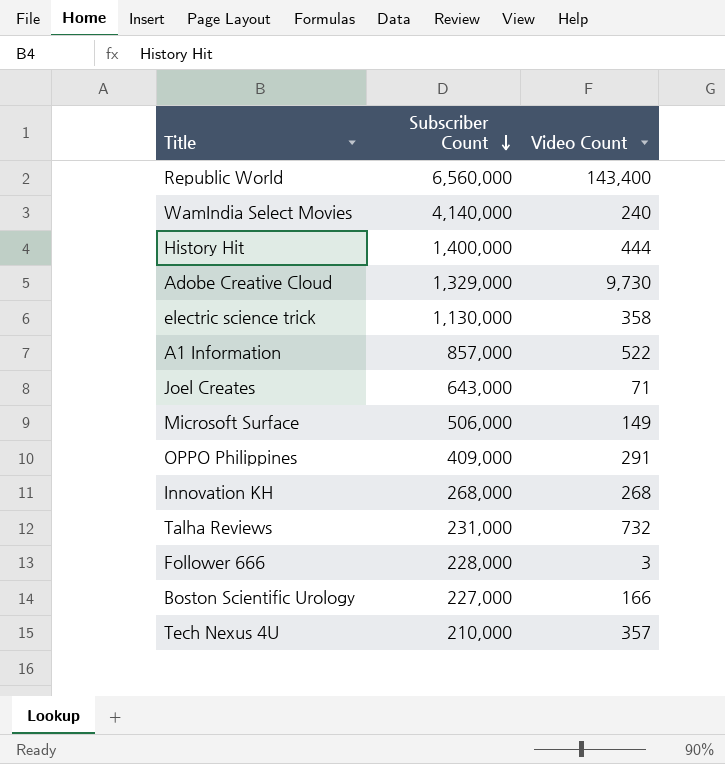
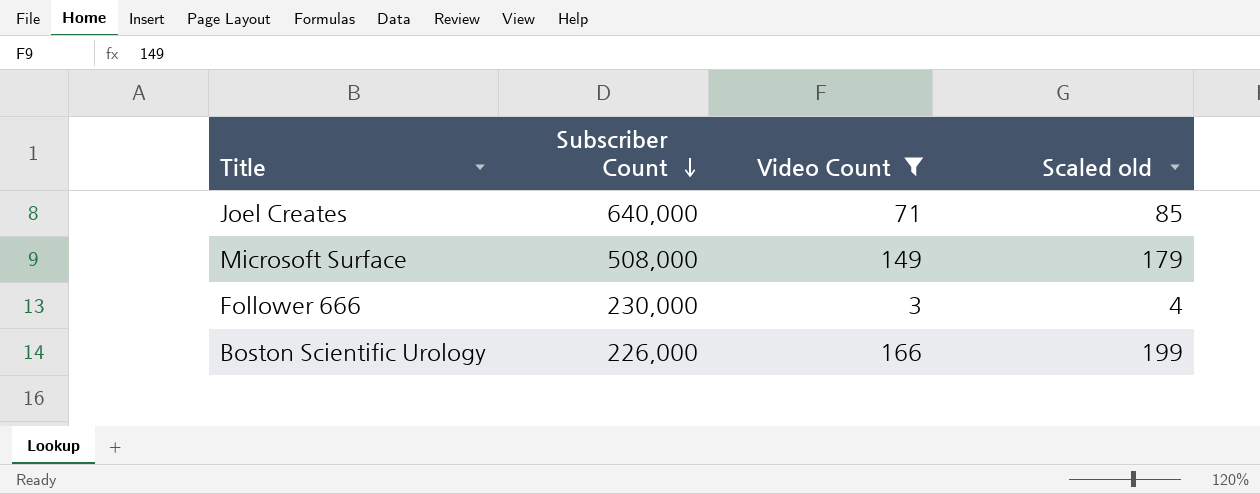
filter: none -> Video Count <= 166
column Scaled old | formula: none -> [Video Count] * 1.2
Joel Creates | Subscriber Count: 643,000 -> 640,000
Microsoft Surface | Subscriber Count: 506,000 -> 508,000
Follower 666 | Subscriber Count: 228,000 -> 230,000
Boston Scientific Urology | Subscriber Count: 227,000 -> 226,000

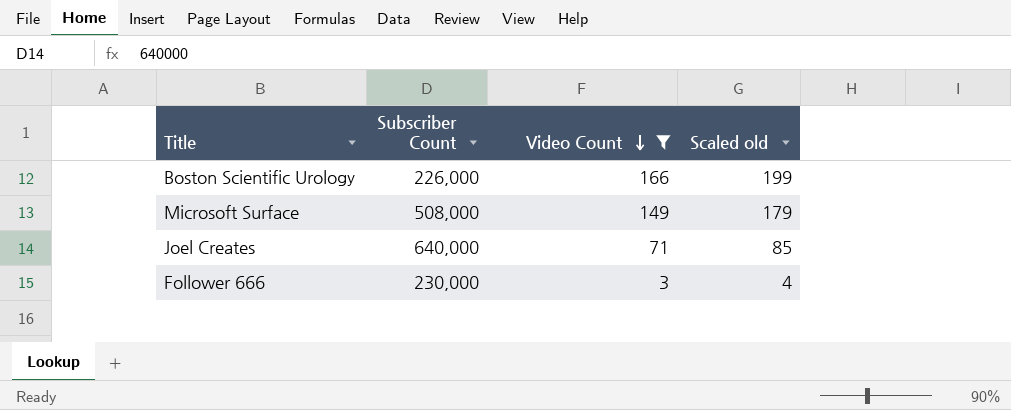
row order: Subscriber Count descending -> Video Count descending

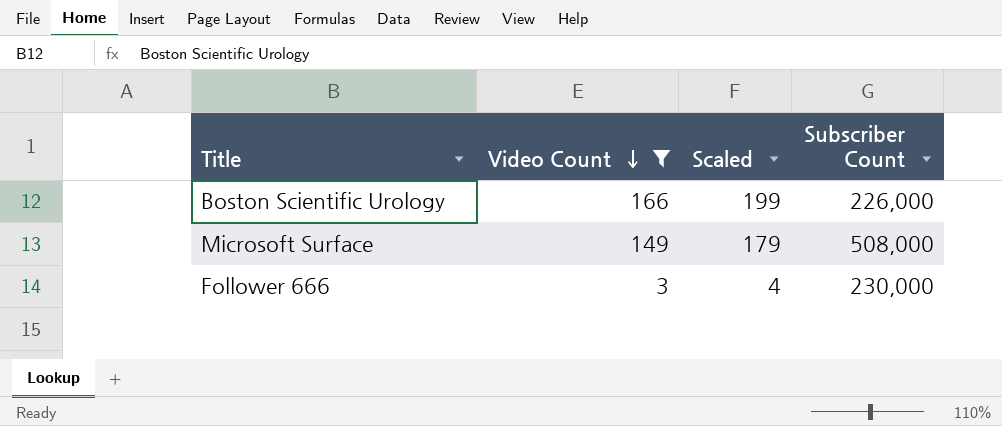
column name: Scaled old -> Scaled
column Subscriber Count | position: 2 -> 4
row Joel Creates: 640,000 | 71 | 85 -> none

